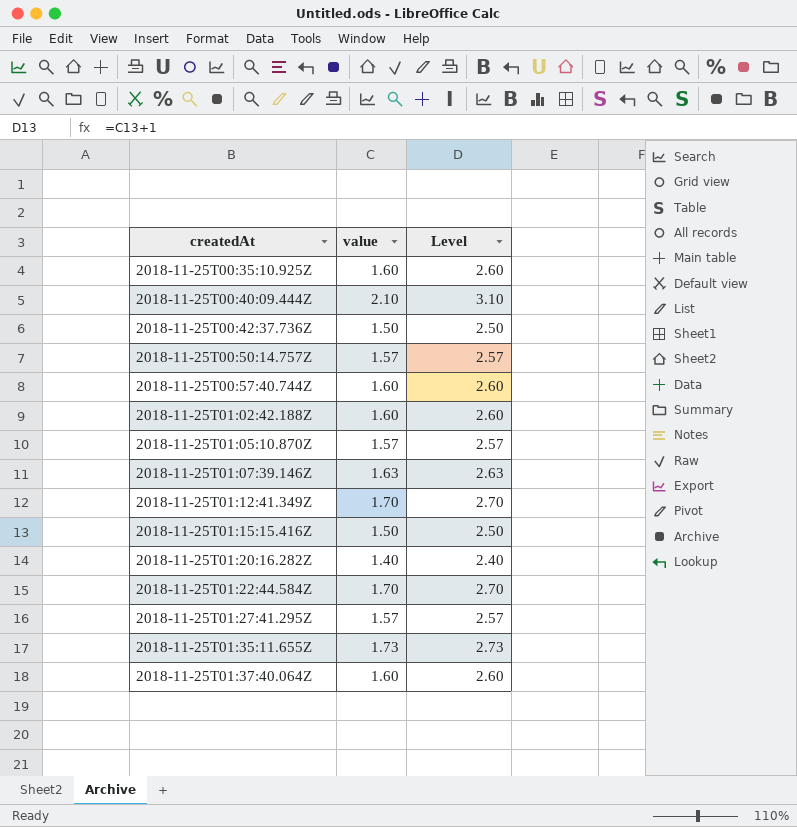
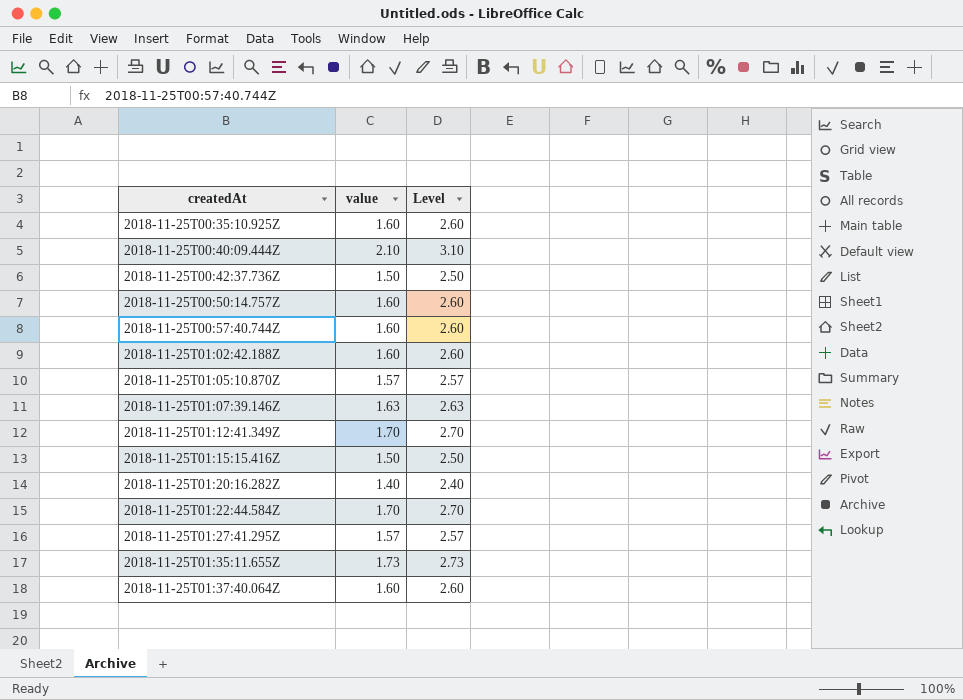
2018-11-25T00:50:14.757Z | value: 1.57 -> 1.60
2018-11-25T00:50:14.757Z | Level: 2.57 -> 2.60

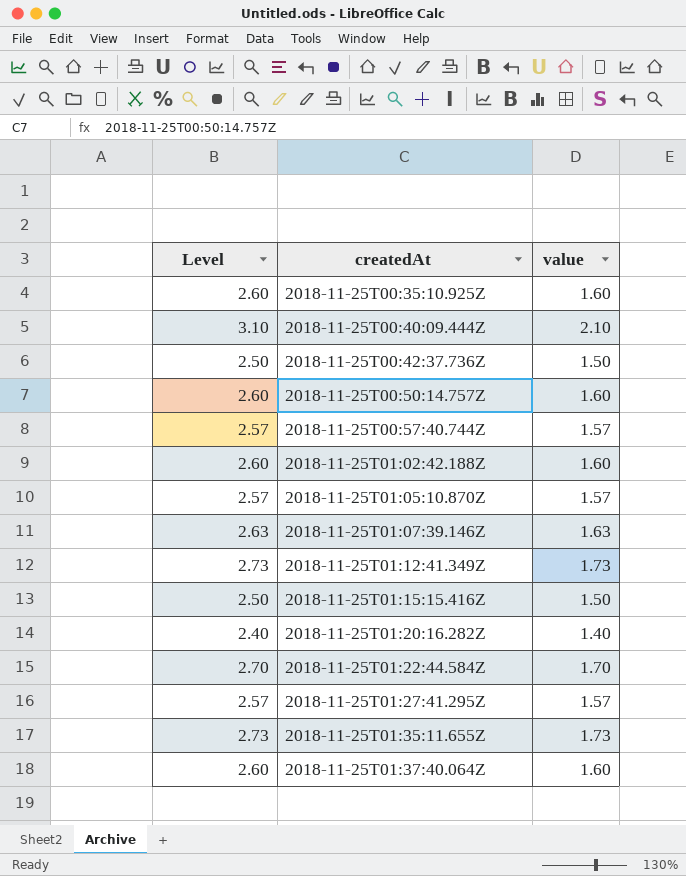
column Level | position: 3 -> 1
2018-11-25T00:57:40.744Z | Level: 2.60 -> 2.57
2018-11-25T00:57:40.744Z | value: 1.60 -> 1.57
2018-11-25T01:12:41.349Z | Level: 2.70 -> 2.73
2018-11-25T01:12:41.349Z | value: 1.70 -> 1.73

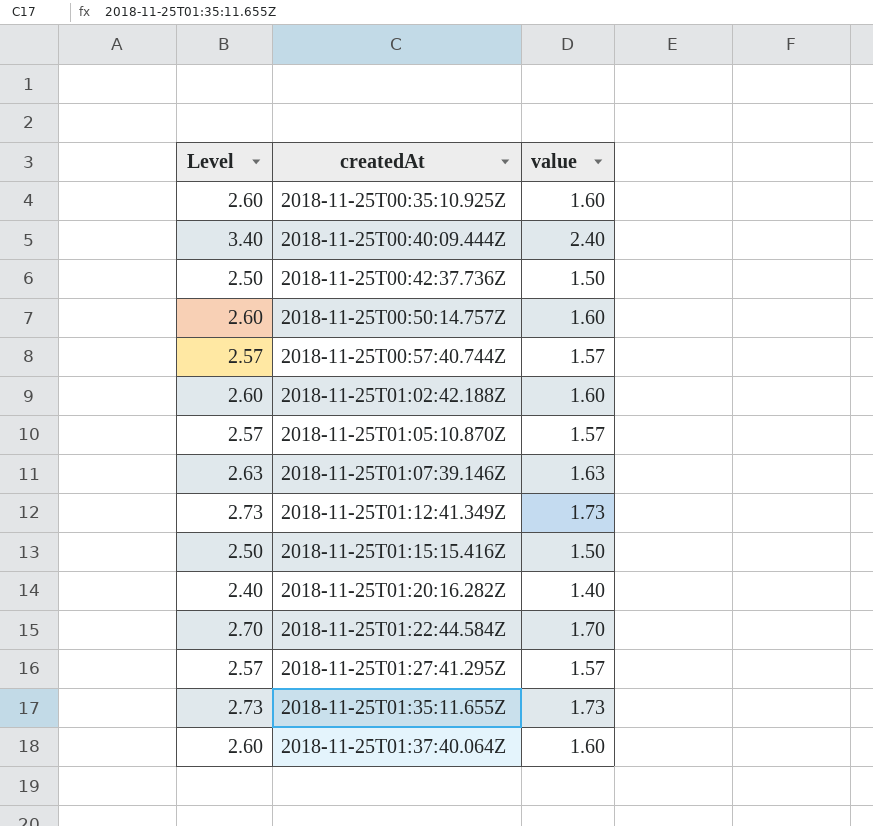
2018-11-25T00:40:09.444Z | Level: 3.10 -> 3.40
2018-11-25T00:40:09.444Z | value: 2.10 -> 2.40

